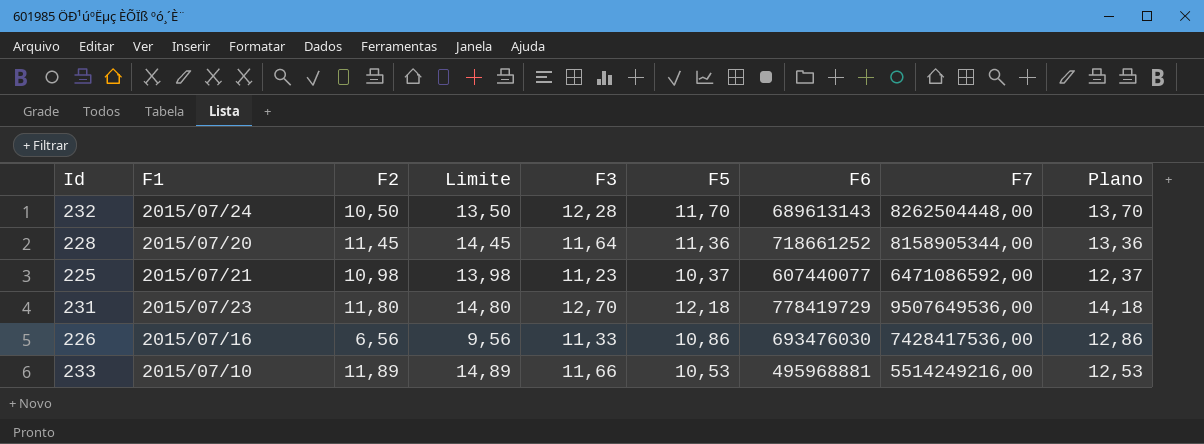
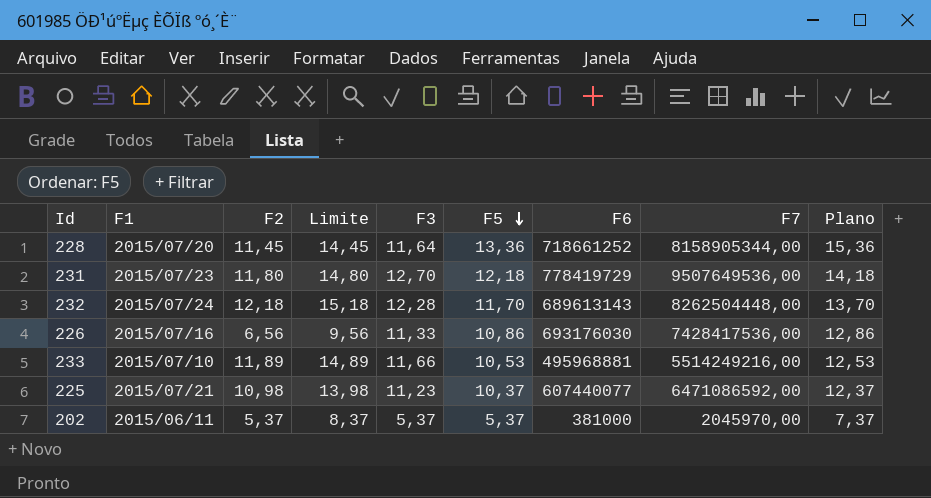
row order: none -> F5 descending
228 | F5: 11,36 -> 13,36
228 | Plano: 13,36 -> 15,36
232 | F2: 10,50 -> 12,18
232 | Limite: 13,50 -> 15,18
226 | F6: 693476030 -> 693176030
row 202: none -> 2015/06/11 | 5,37 | 8,37 | 5,37 | 5,37 | 381000 | 2045970,00 | 7,37

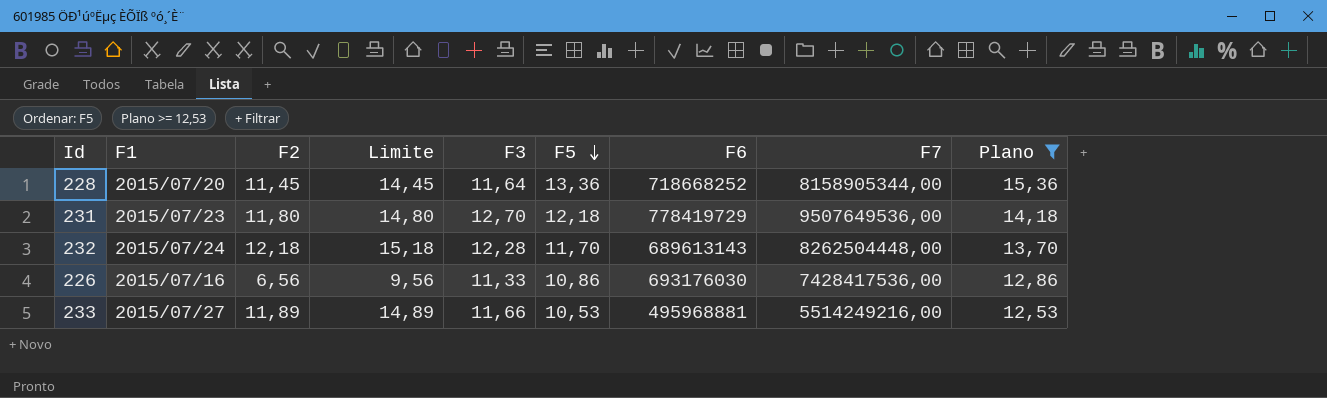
filter: none -> Plano >= 12,53
228 | F6: 718661252 -> 718668252
233 | F1: 2015/07/10 -> 2015/07/27

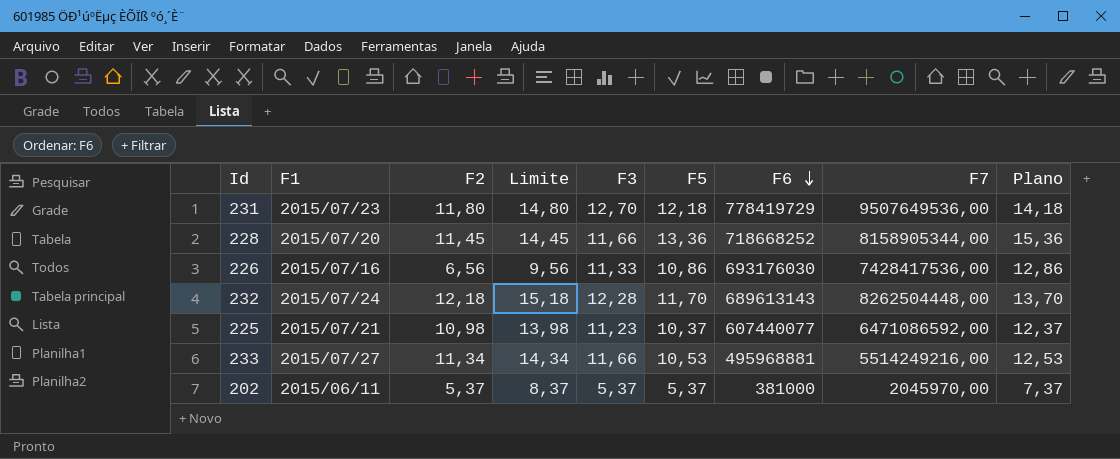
filter: Plano >= 12,53 -> none
row order: F5 descending -> F6 descending
228 | F3: 11,64 -> 11,66
233 | F2: 11,89 -> 11,34
233 | Limite: 14,89 -> 14,34

